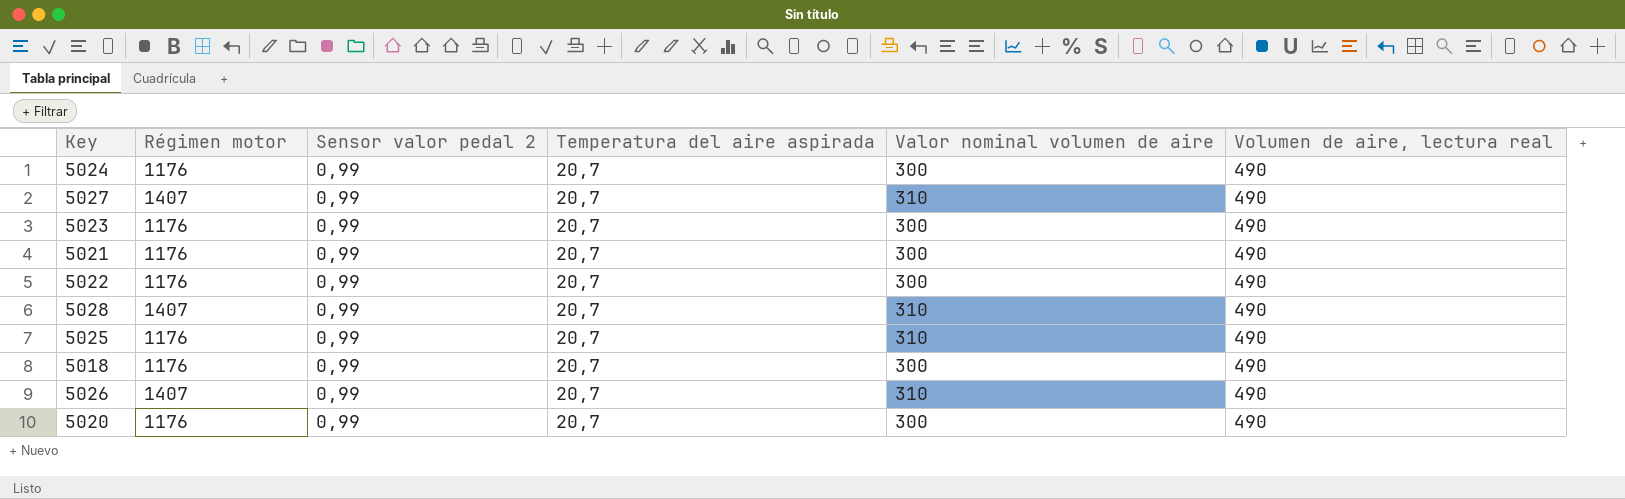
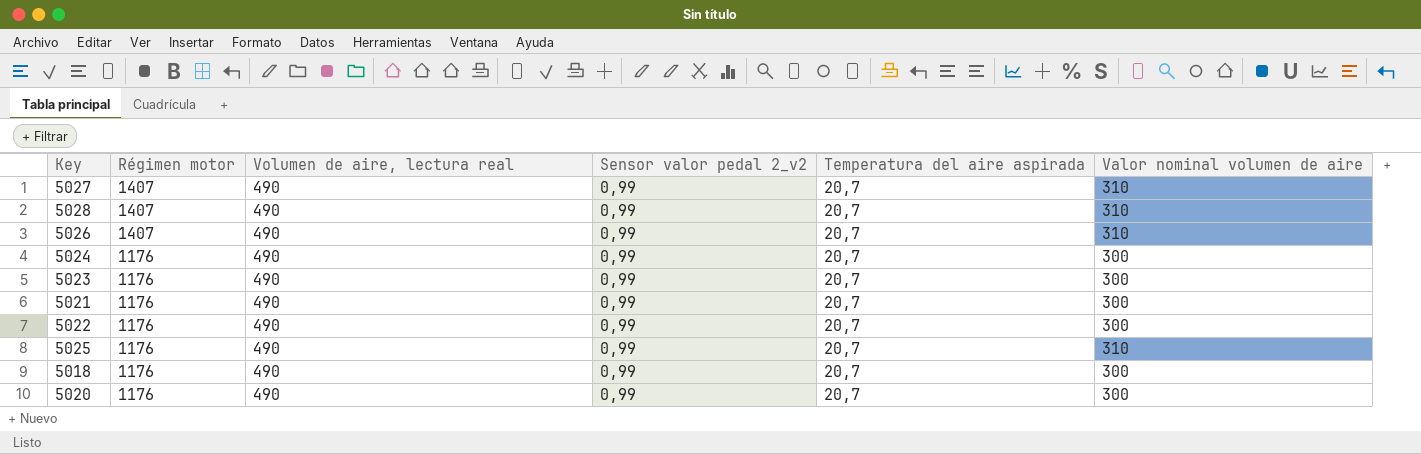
row order: none -> Régimen motor descending
column Volumen de aire, lectura real | position: 6 -> 3
column name: Sensor valor pedal 2 -> Sensor valor pedal 2_v2

